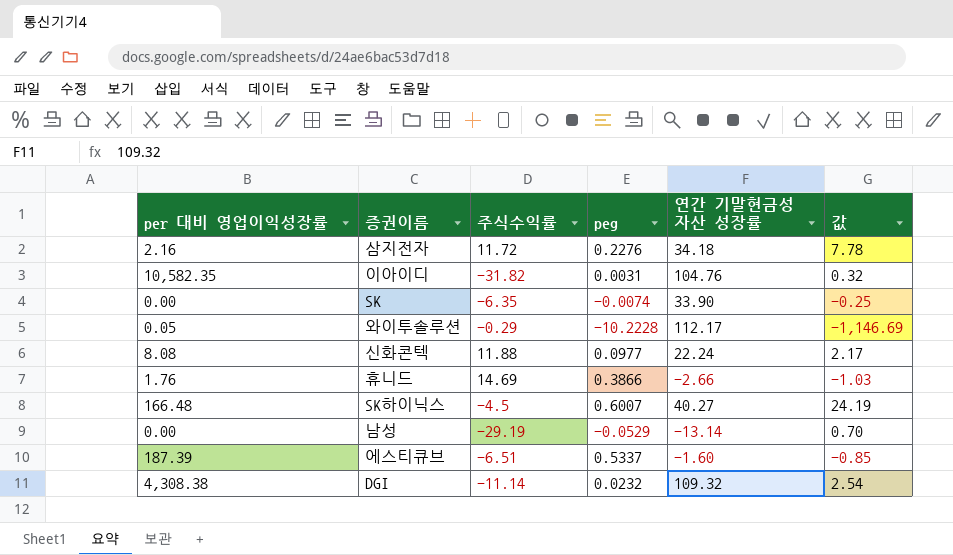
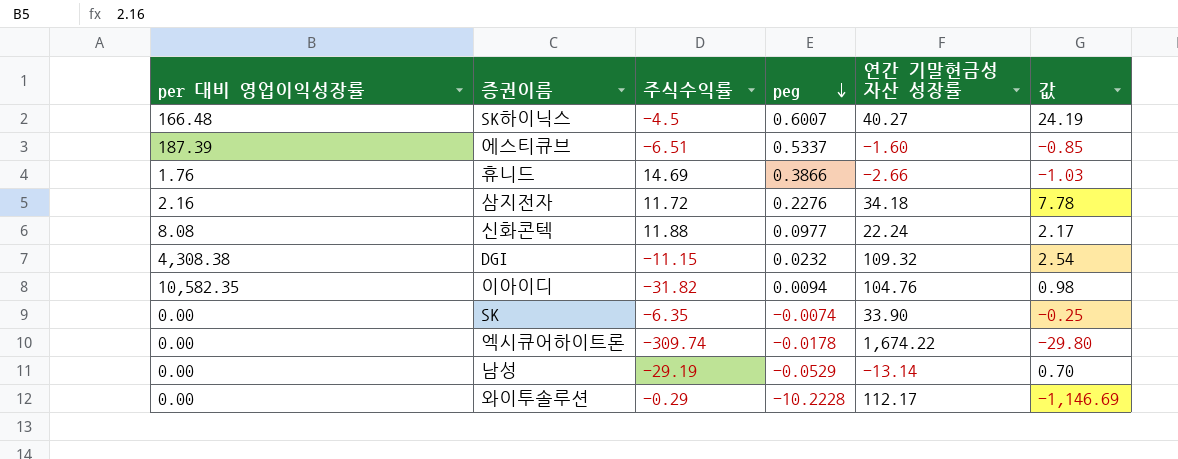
row order: none -> peg descending
DGI | 주식수익률: -11.14 -> -11.15
이아이디 | peg: 0.0031 -> 0.0094
이아이디 | 값: 0.32 -> 0.98
row 엑시큐어하이트론: none -> 0.00 | -309.74 | -0.0178 | 1,674.22 | -29.80
와이투솔루션 | per 대비 영업이익성장률: 0.05 -> 0.00

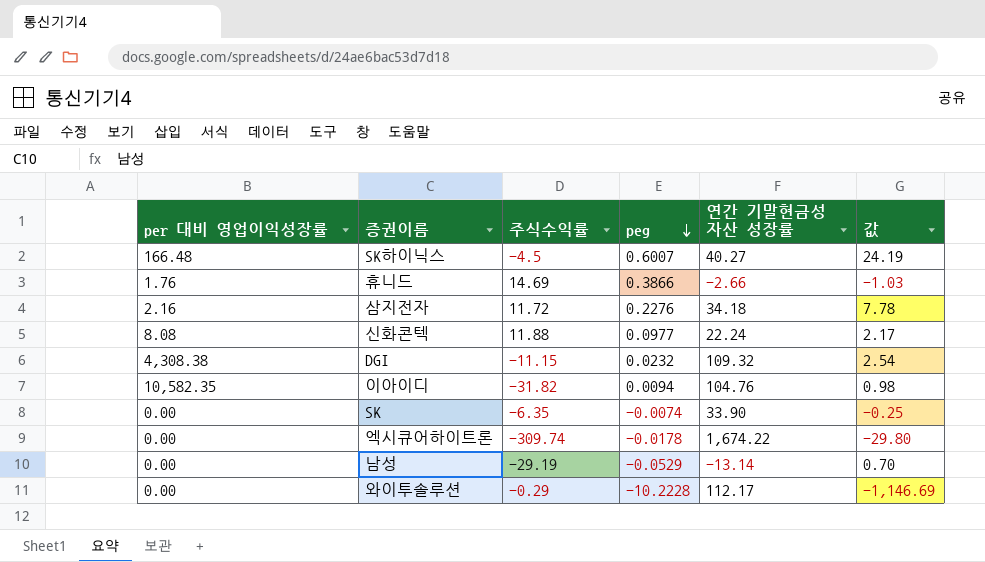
row 에스티큐브: 187.39 | -6.51 | 0.5337 | -1.60 | -0.85 -> none

